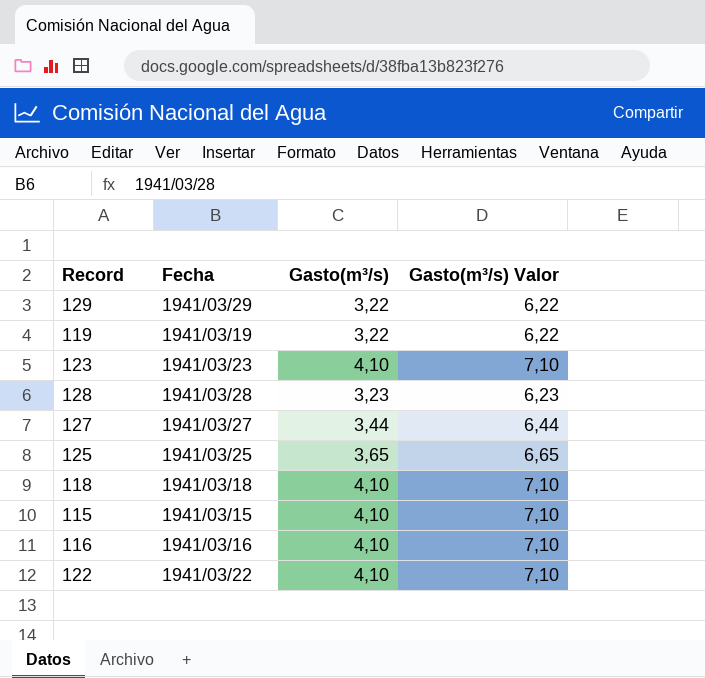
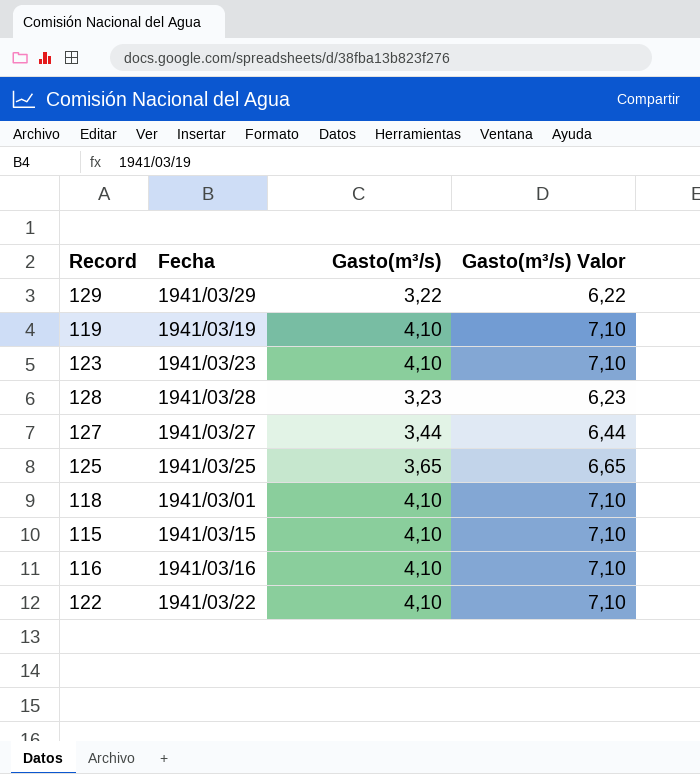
119 | Gasto(m³/s): 3,22 -> 4,10
119 | Gasto(m³/s) Valor: 6,22 -> 7,10
118 | Fecha: 1941/03/18 -> 1941/03/01

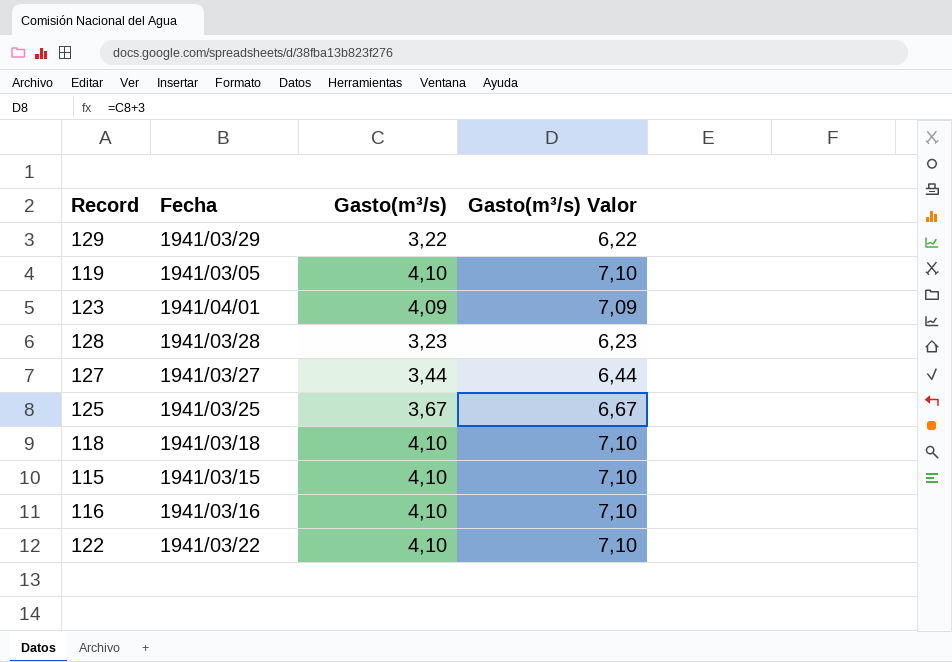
119 | Fecha: 1941/03/19 -> 1941/03/05
123 | Fecha: 1941/03/23 -> 1941/04/01
123 | Gasto(m³/s): 4,10 -> 4,09
123 | Gasto(m³/s) Valor: 7,10 -> 7,09
125 | Gasto(m³/s): 3,65 -> 3,67
125 | Gasto(m³/s) Valor: 6,65 -> 6,67
118 | Fecha: 1941/03/01 -> 1941/03/18

